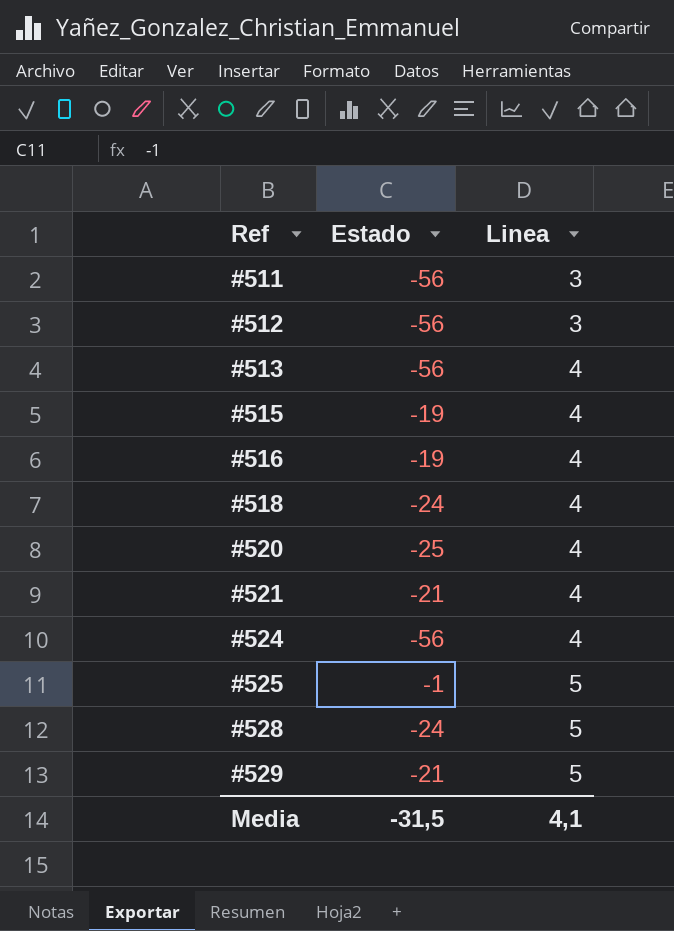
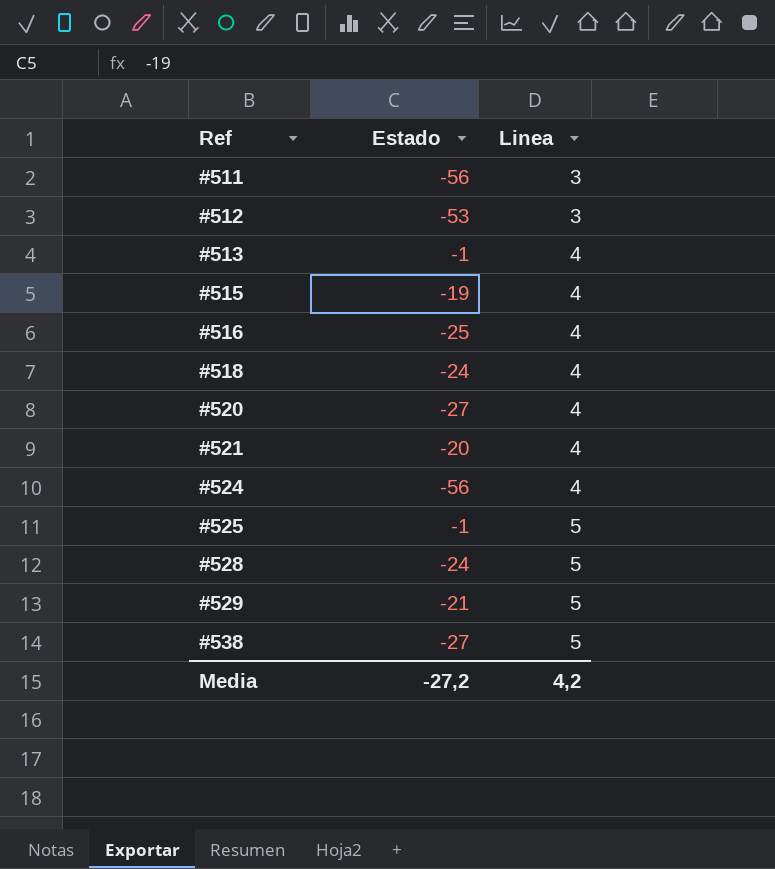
#512 | Estado: -56 -> -53
#513 | Estado: -56 -> -1
#516 | Estado: -19 -> -25
#520 | Estado: -25 -> -27
#521 | Estado: -21 -> -20
row #538: none -> -27 | 5
Media | Estado: -31,5 -> -27,2
Media | Linea: 4,1 -> 4,2

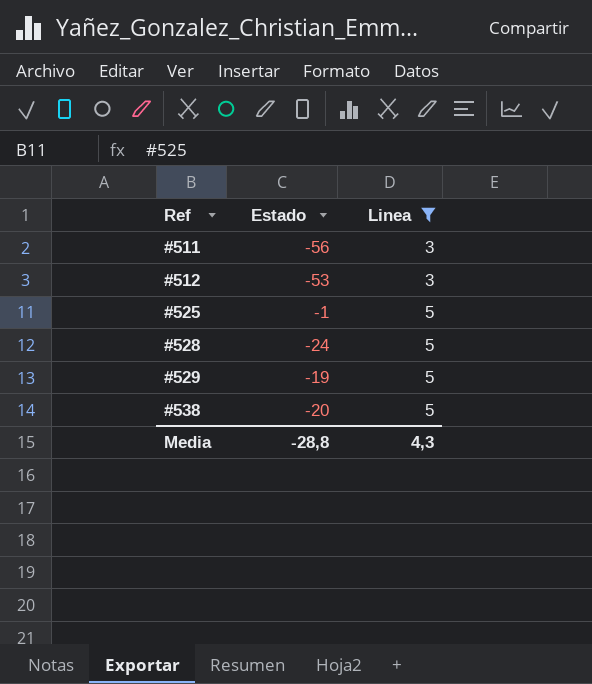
filter: none -> Linea != 4
#529 | Estado: -21 -> -19
#538 | Estado: -27 -> -20
Media | Estado: -27,2 -> -28,8
Media | Linea: 4,2 -> 4,3

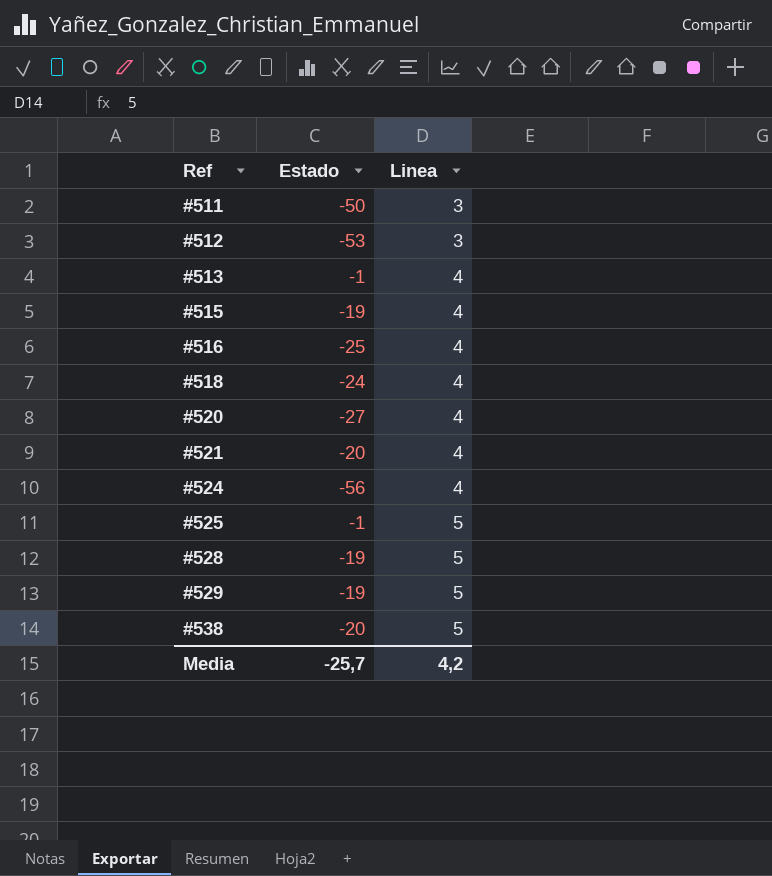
filter: Linea != 4 -> none
#511 | Estado: -56 -> -50
#528 | Estado: -24 -> -19
Media | Estado: -28,8 -> -25,7
Media | Linea: 4,3 -> 4,2

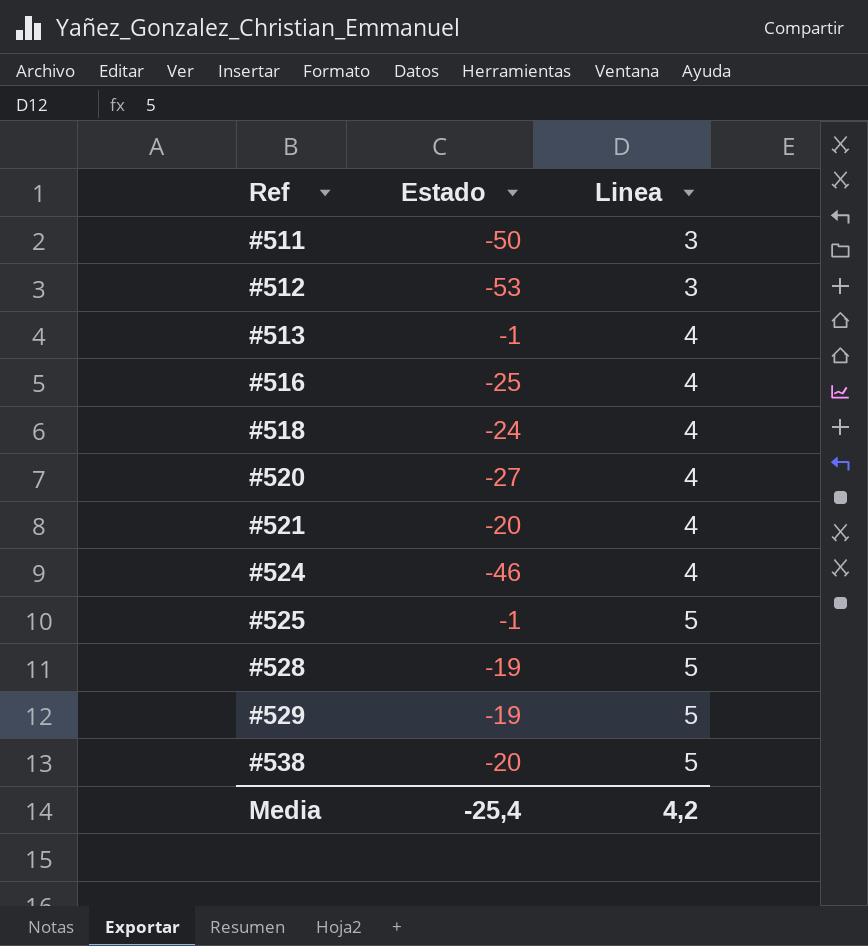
row #515: -19 | 4 -> none
#524 | Estado: -56 -> -46
Media | Estado: -25,7 -> -25,4

